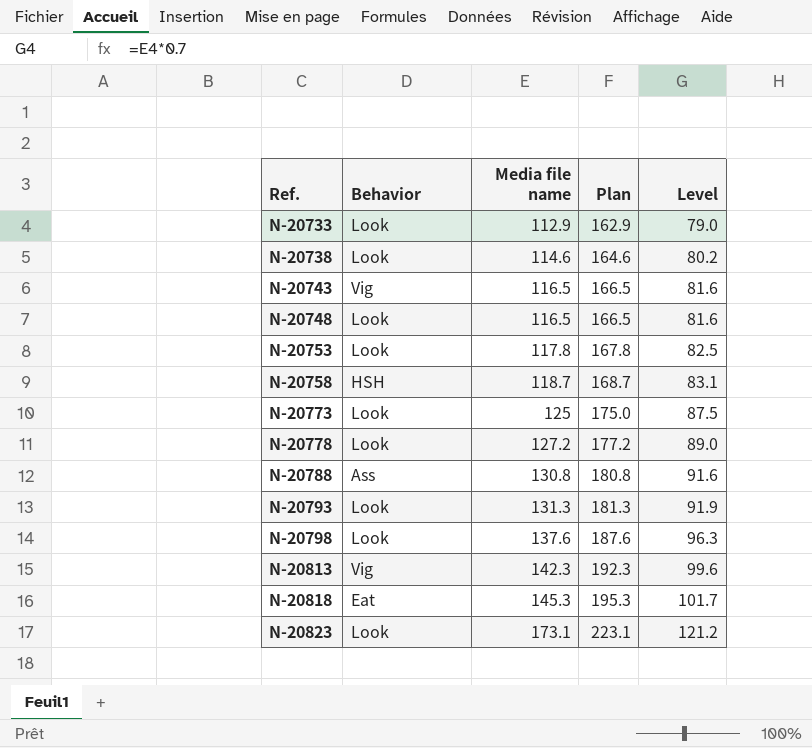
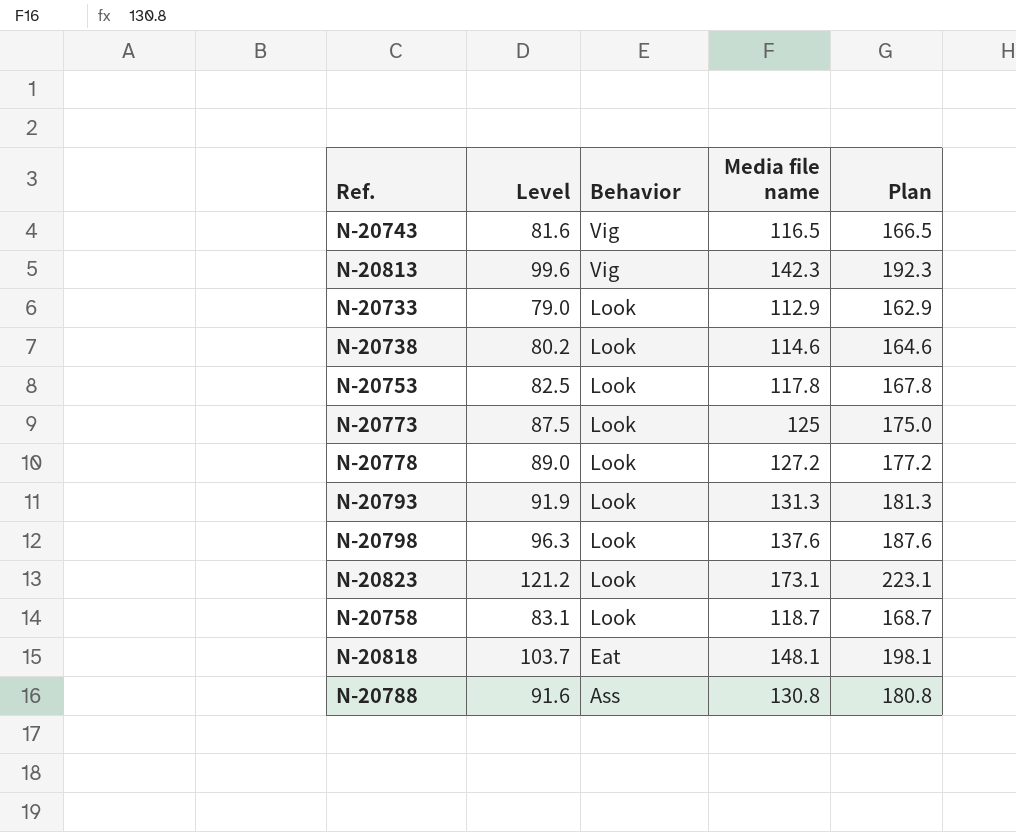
row order: Ref. ascending -> Behavior descending
column Level | position: 5 -> 2
row N-20748: Look | 116.5 | 166.5 | 81.6 -> none
N-20758 | Behavior: HSH -> Look
N-20818 | Level: 101.7 -> 103.7
N-20818 | Media file name: 145.3 -> 148.1
N-20818 | Plan: 195.3 -> 198.1

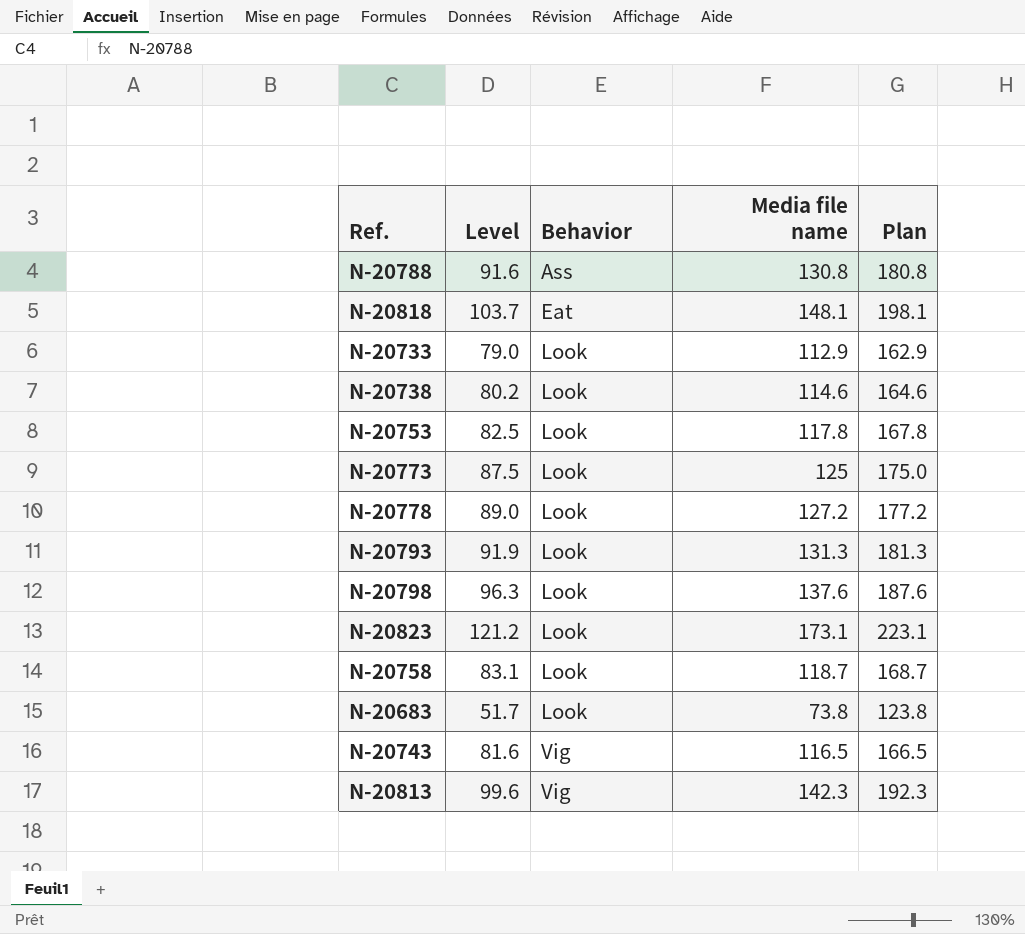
row order: Behavior descending -> Behavior ascending
row N-20683: none -> 51.7 | Look | 73.8 | 123.8

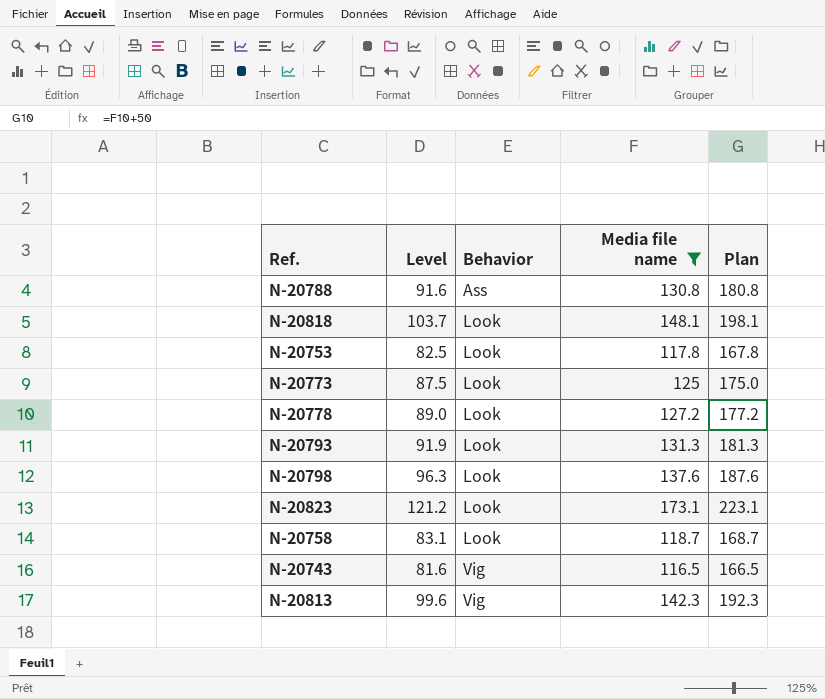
filter: none -> Media file name >= 116.5
N-20818 | Behavior: Eat -> Look

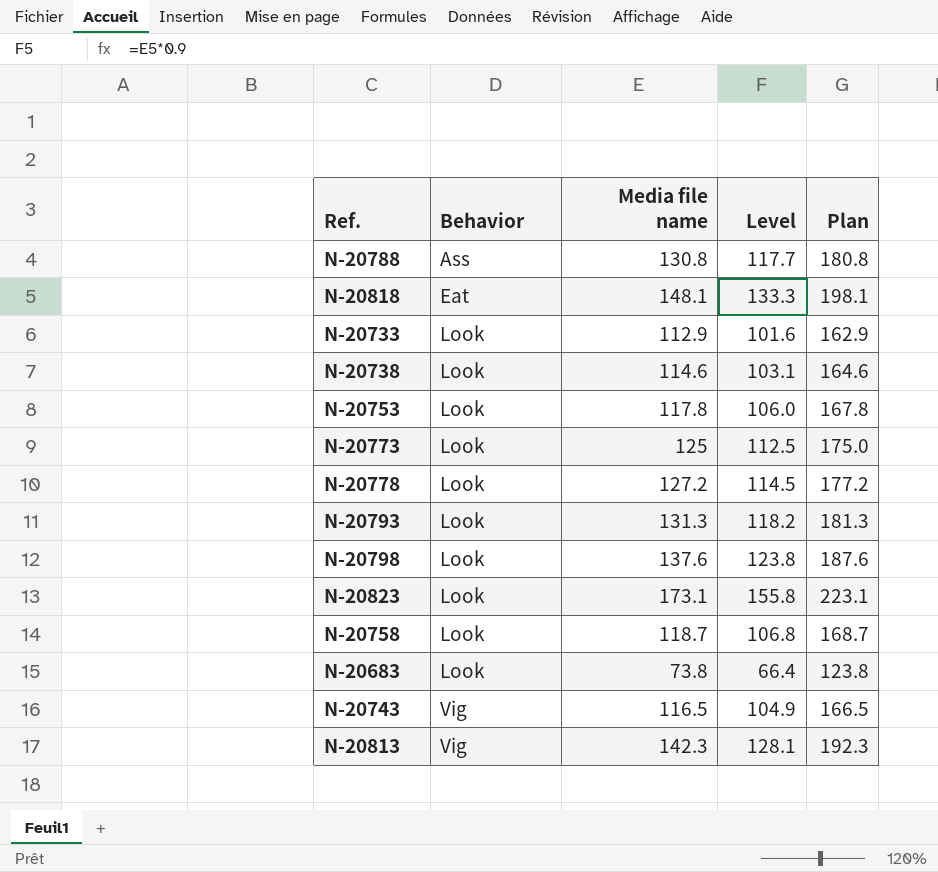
filter: Media file name >= 116.5 -> none
column Level | formula: [Media file name] * 0.7 -> [Media file name] * 0.9
column Level | position: 2 -> 4
N-20818 | Behavior: Look -> Eat

